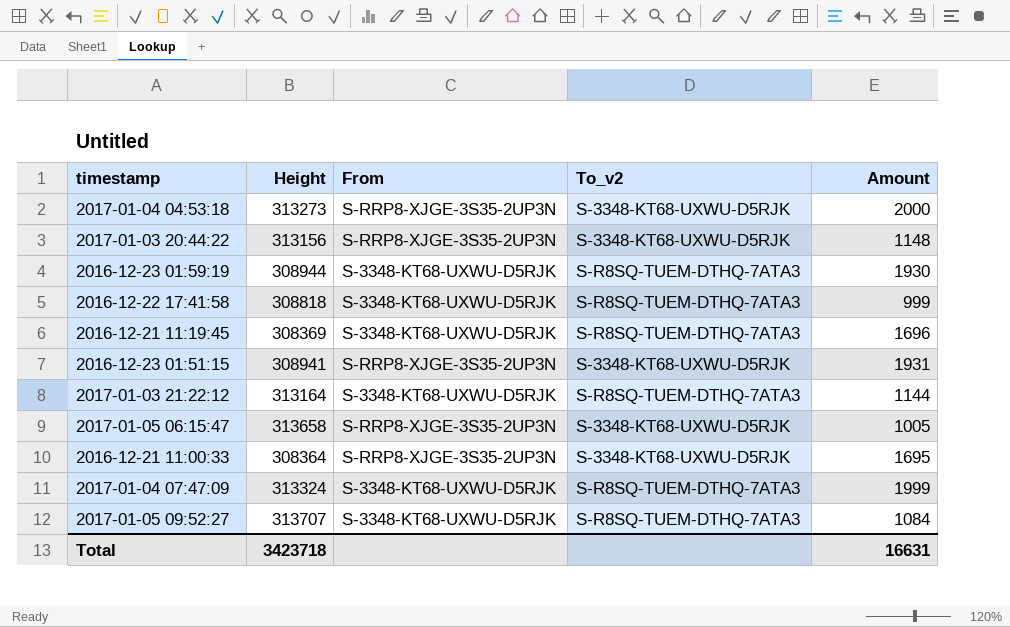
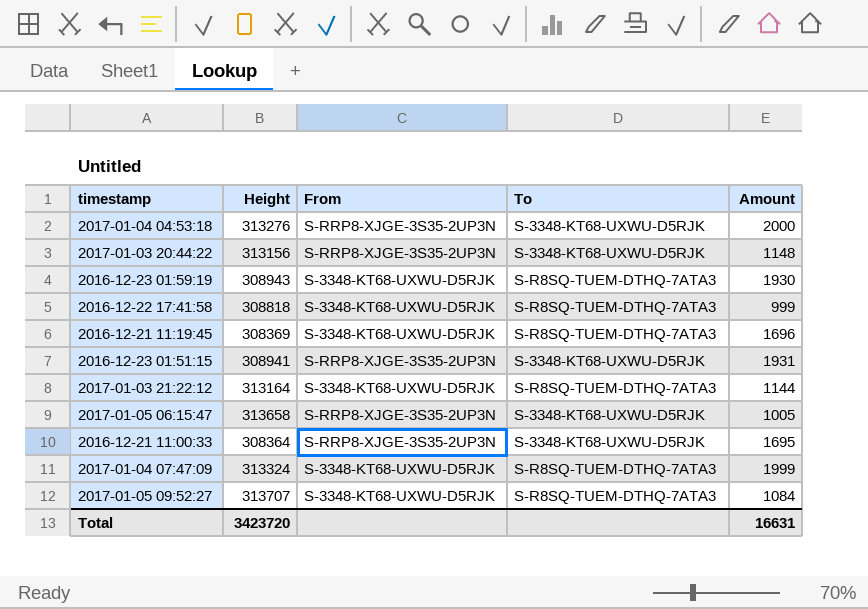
column name: To_v2 -> To
2017-01-04 04:53:18 | Height: 313273 -> 313276
2016-12-23 01:59:19 | Height: 308944 -> 308943
Total | Height: 3423718 -> 3423720

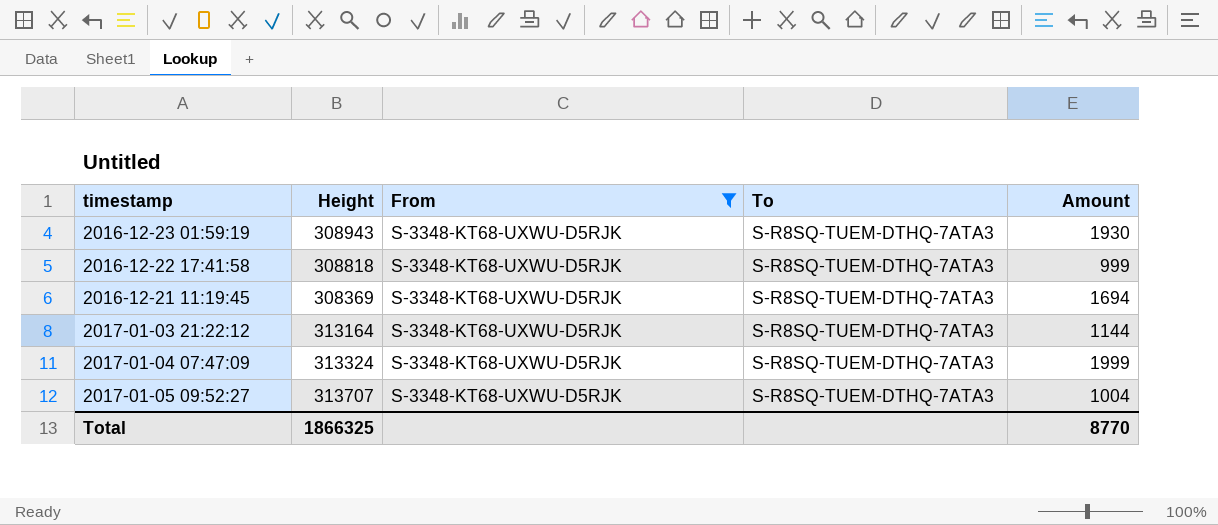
filter: none -> From = S-3348-KT68-UXWU-D5RJK
2016-12-21 11:19:45 | Amount: 1696 -> 1694
2017-01-05 09:52:27 | Amount: 1084 -> 1004
Total | Height: 3423720 -> 1866325
Total | Amount: 16631 -> 8770

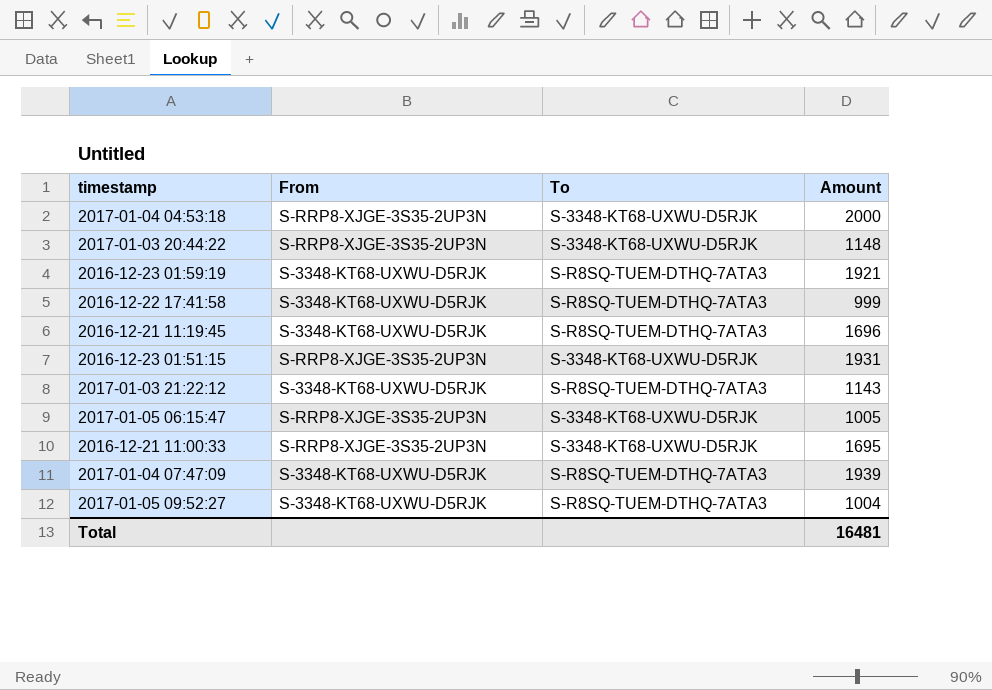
filter: From = S-3348-KT68-UXWU-D5RJK -> none
column Height | position: 2 -> none
2016-12-23 01:59:19 | Amount: 1930 -> 1921
2016-12-21 11:19:45 | Amount: 1694 -> 1696
2017-01-03 21:22:12 | Amount: 1144 -> 1143
2017-01-04 07:47:09 | Amount: 1999 -> 1939
Total | Amount: 8770 -> 16481

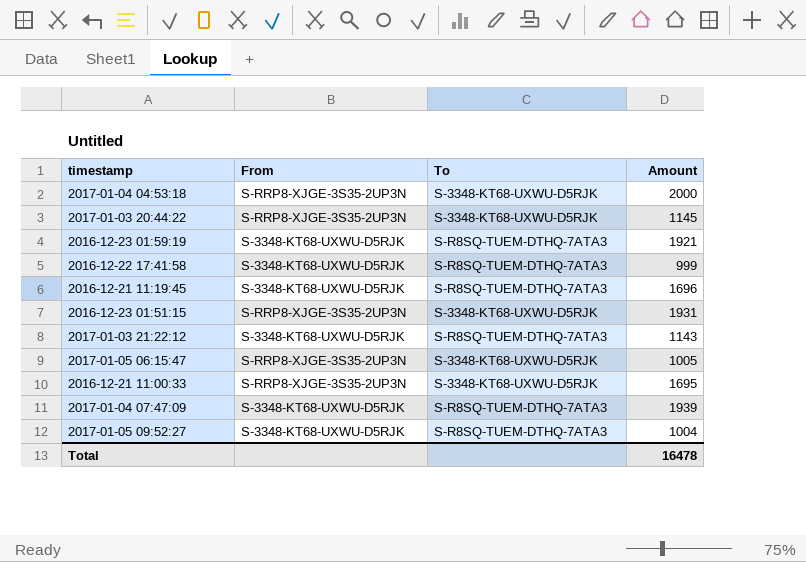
2017-01-03 20:44:22 | Amount: 1148 -> 1145
Total | Amount: 16481 -> 16478

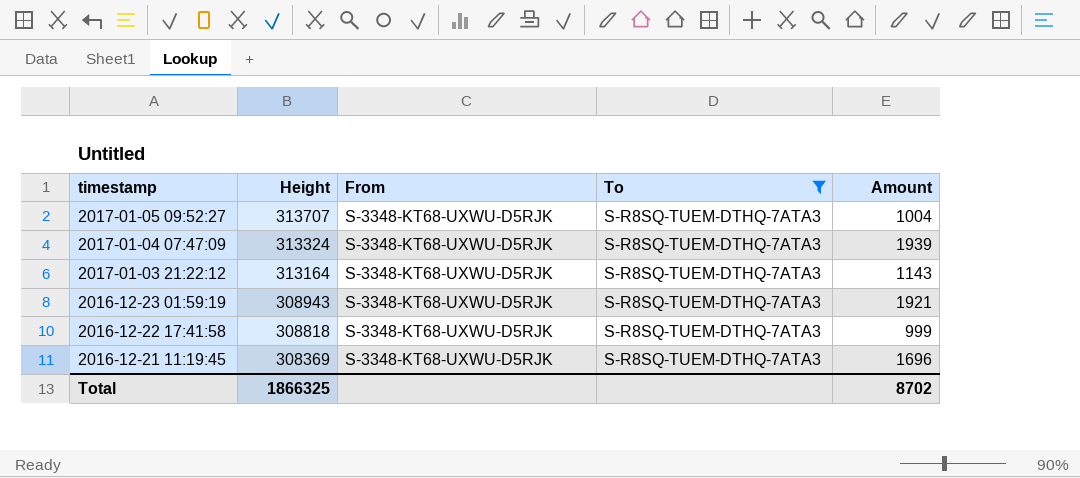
filter: none -> To = S-R8SQ-TUEM-DTHQ-7ATA3
row order: none -> timestamp descending
column Height | position: none -> 2
Total | Amount: 16478 -> 8702

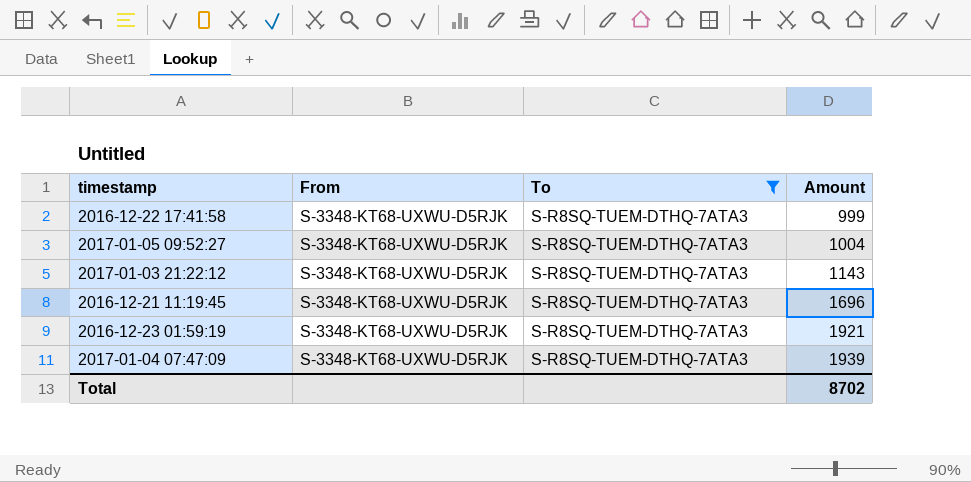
row order: timestamp descending -> Amount ascending
column Height | position: 2 -> none

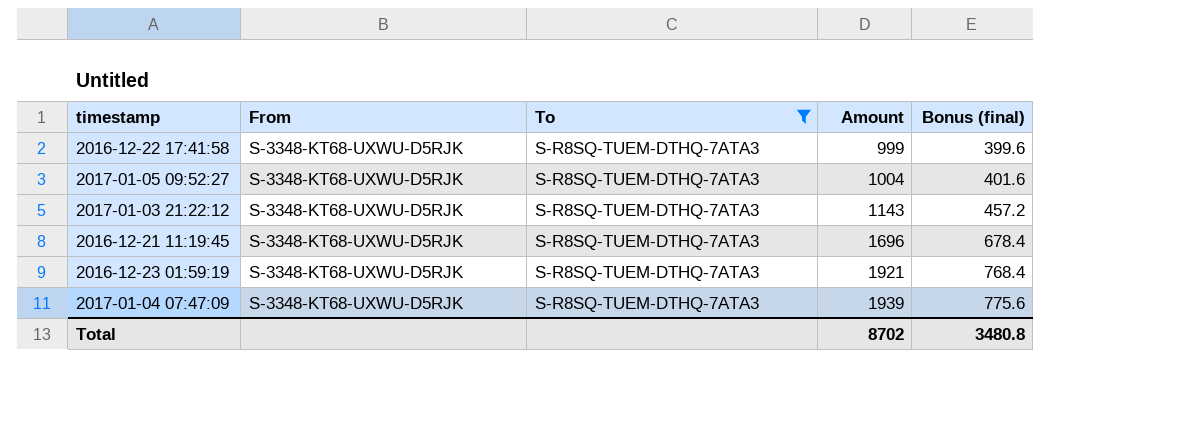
column Bonus (final) | formula: none -> [Amount] * 0.4

